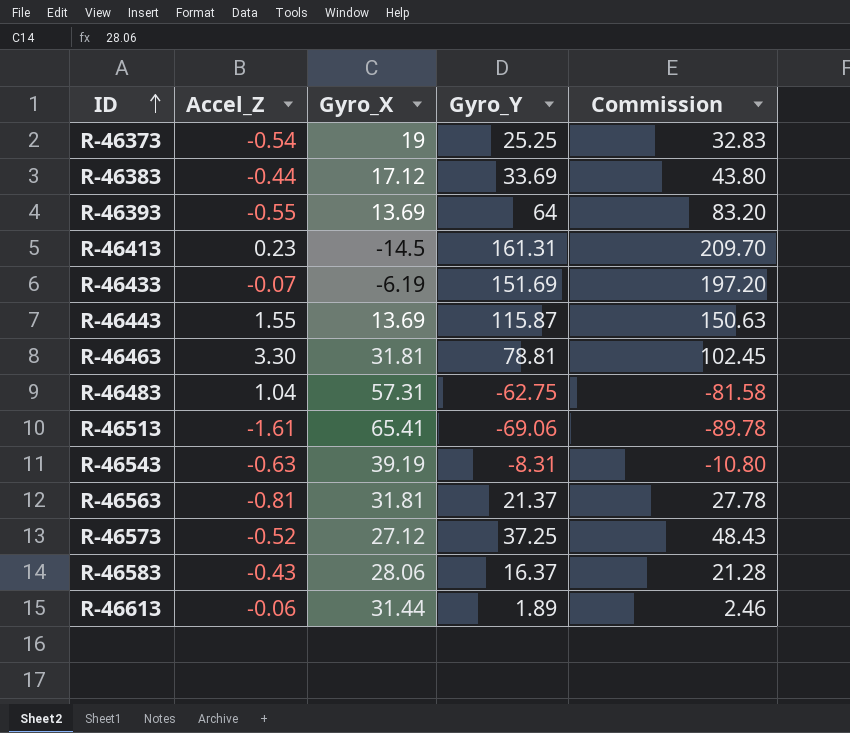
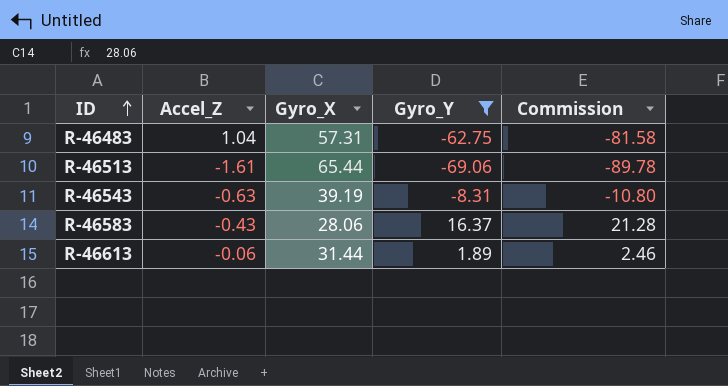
filter: none -> Gyro_Y <= 16.37
R-46513 | Gyro_X: 65.41 -> 65.44

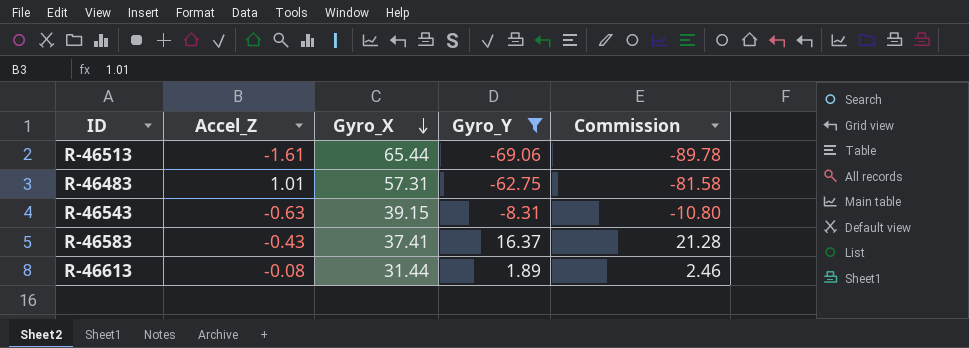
row order: ID ascending -> Gyro_X descending
R-46483 | Accel_Z: 1.04 -> 1.01
R-46543 | Gyro_X: 39.19 -> 39.15
R-46583 | Gyro_X: 28.06 -> 37.41
R-46613 | Accel_Z: -0.06 -> -0.08

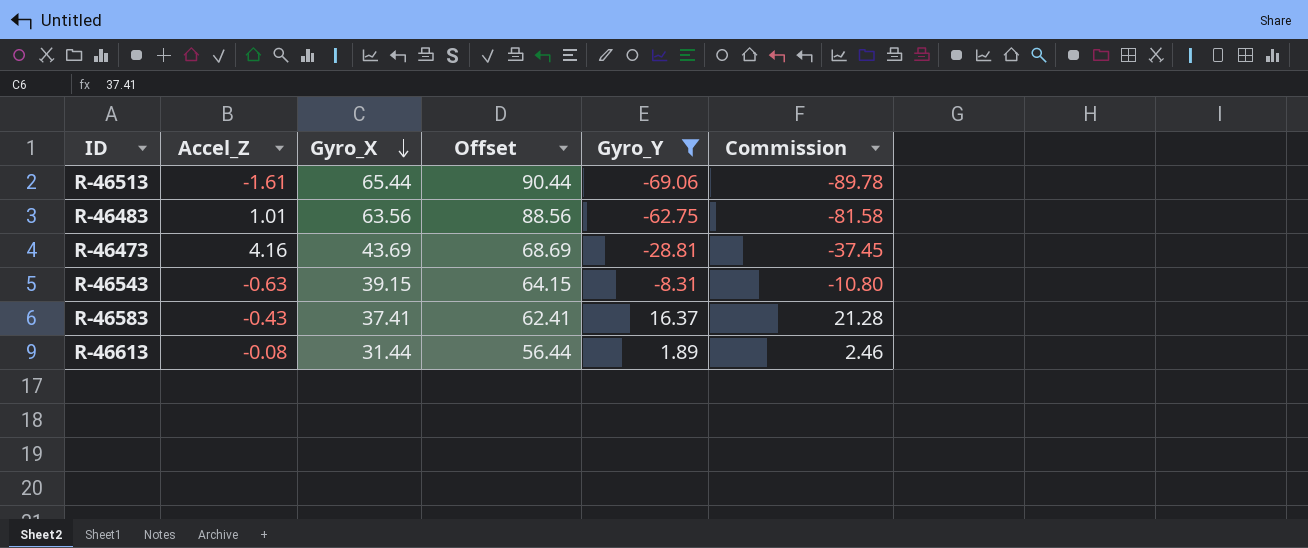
column Offset | formula: none -> [Gyro_X] + 25
R-46483 | Gyro_X: 57.31 -> 63.56
row R-46473: none -> 4.16 | 43.69 | 68.69 | -28.81 | -37.45

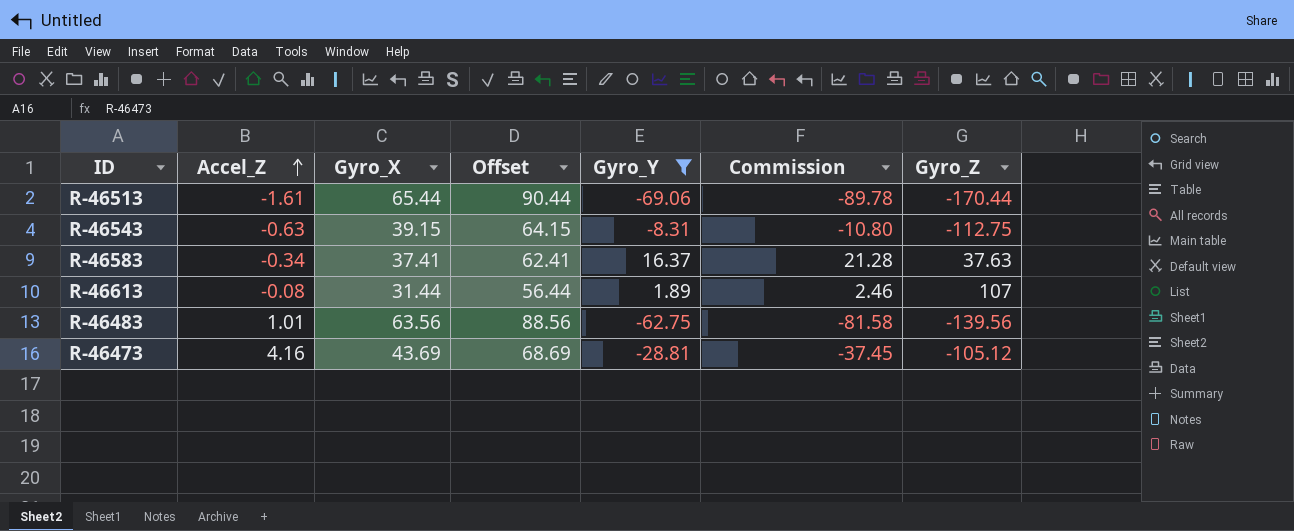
row order: Gyro_X descending -> Accel_Z ascending
column Gyro_Z | position: none -> 7
R-46583 | Accel_Z: -0.43 -> -0.34

